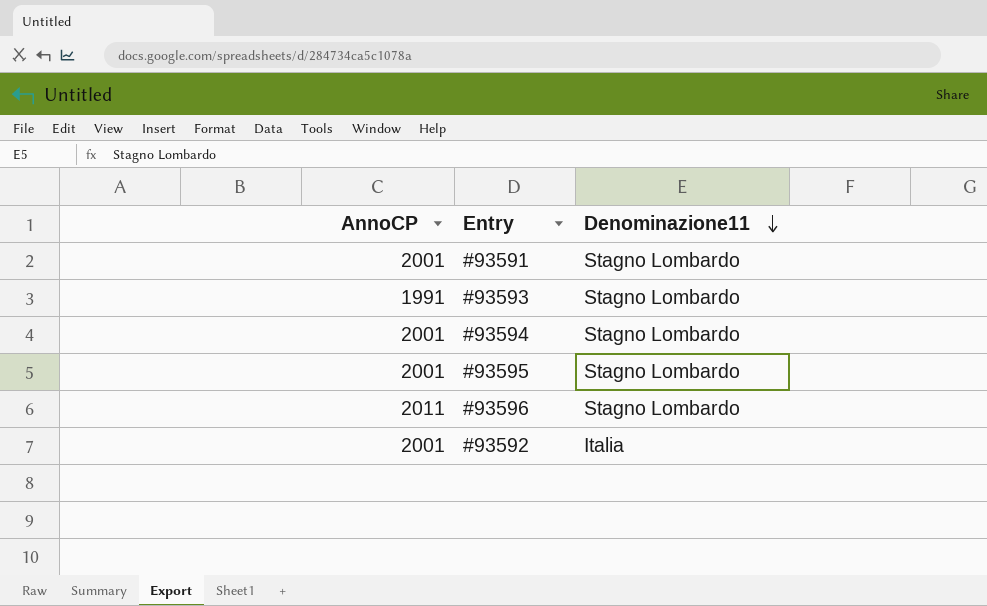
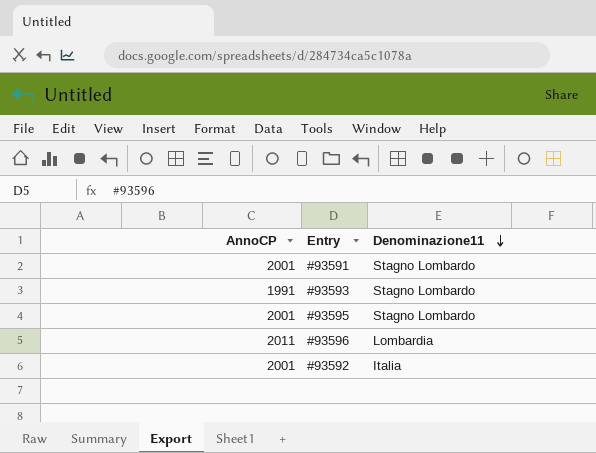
row #93594: 2001 | Stagno Lombardo -> none
#93596 | Denominazione11: Stagno Lombardo -> Lombardia

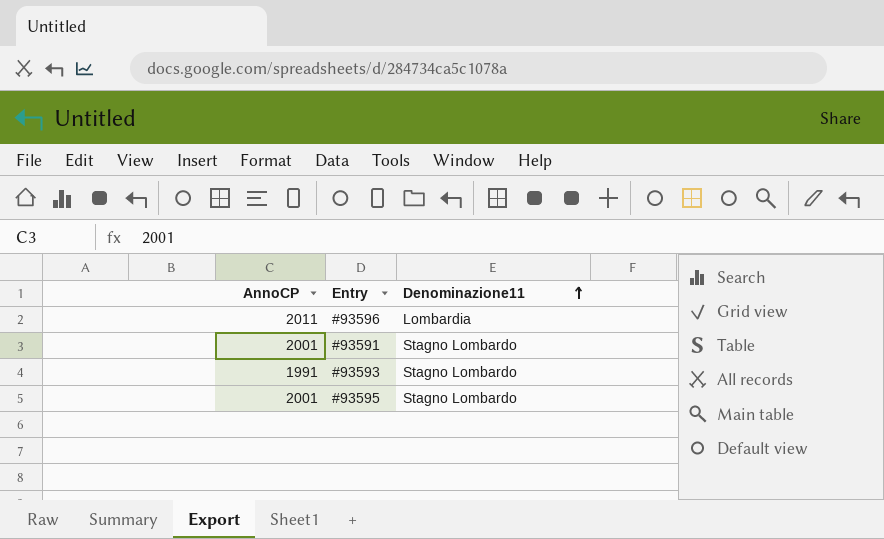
row order: Denominazione11 descending -> Denominazione11 ascending
row #93592: 2001 | Italia -> none

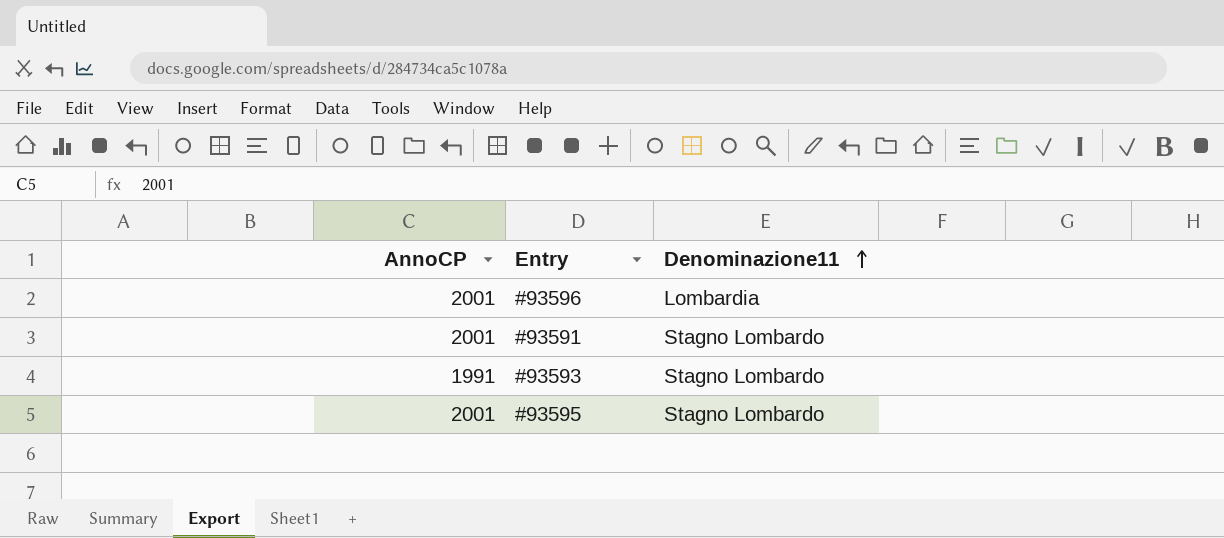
#93596 | AnnoCP: 2011 -> 2001

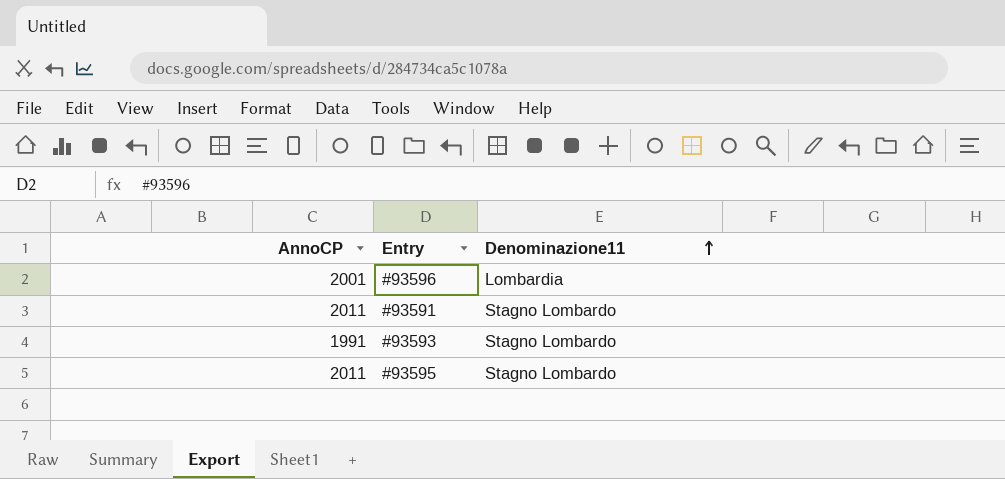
#93591 | AnnoCP: 2001 -> 2011
#93595 | AnnoCP: 2001 -> 2011

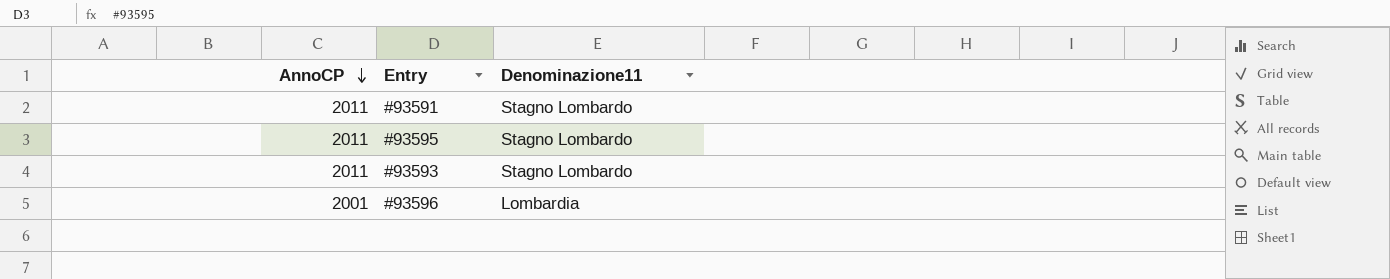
row order: Denominazione11 ascending -> AnnoCP descending
#93593 | AnnoCP: 1991 -> 2011

